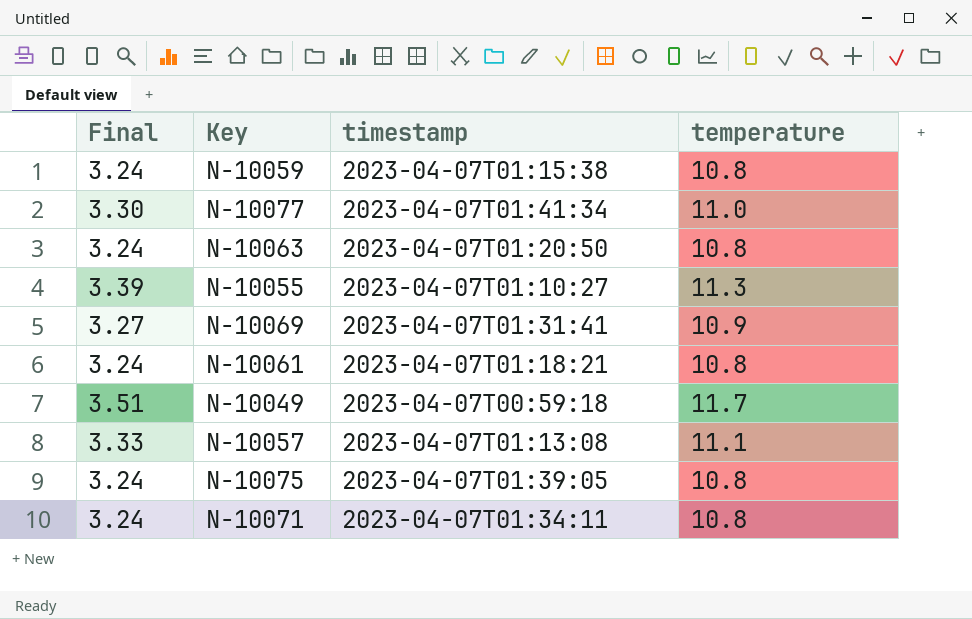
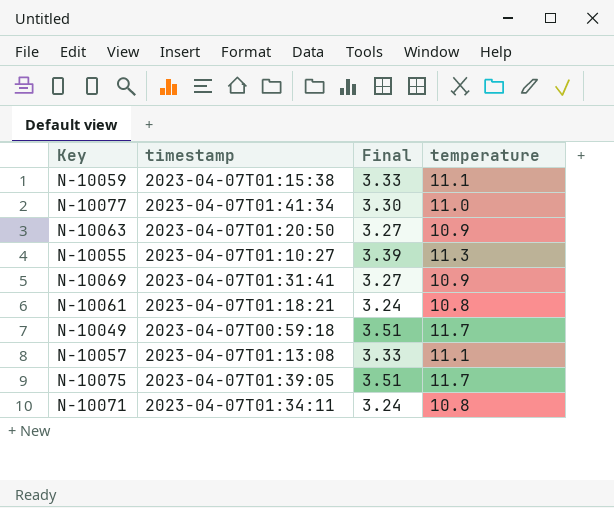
column Final | position: 1 -> 3
N-10059 | Final: 3.24 -> 3.33
N-10059 | temperature: 10.8 -> 11.1
N-10063 | Final: 3.24 -> 3.27
N-10063 | temperature: 10.8 -> 10.9
N-10075 | Final: 3.24 -> 3.51
N-10075 | temperature: 10.8 -> 11.7

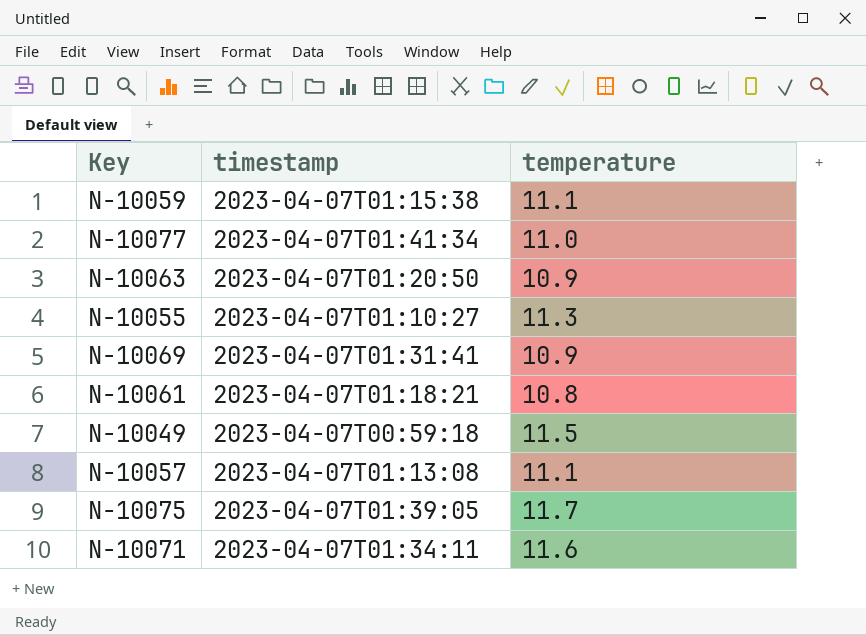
column Final | formula: [temperature] * 0.3 -> none
N-10049 | temperature: 11.7 -> 11.5
N-10071 | temperature: 10.8 -> 11.6

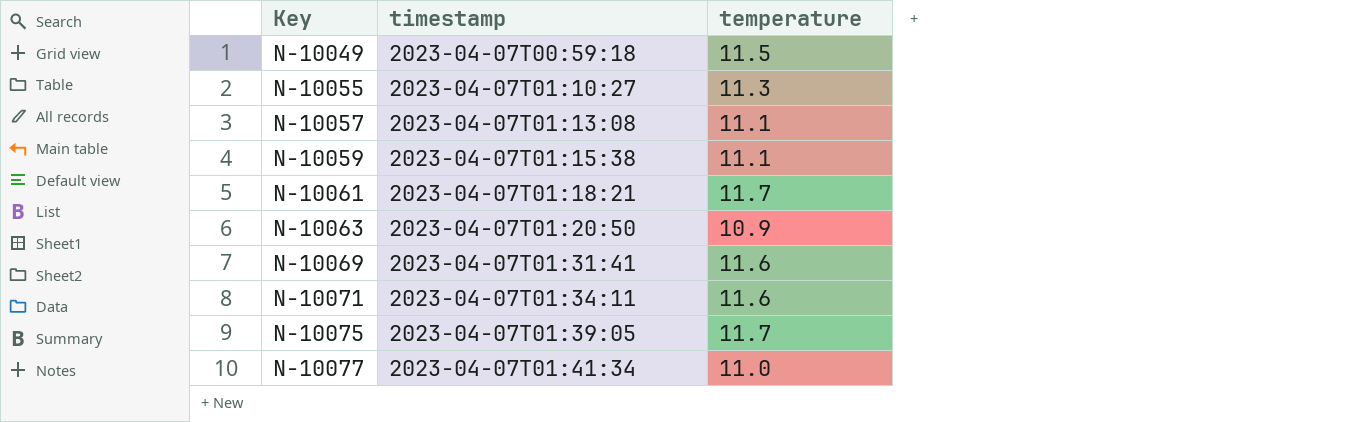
row order: none -> Key ascending
N-10061 | temperature: 10.8 -> 11.7
N-10069 | temperature: 10.9 -> 11.6

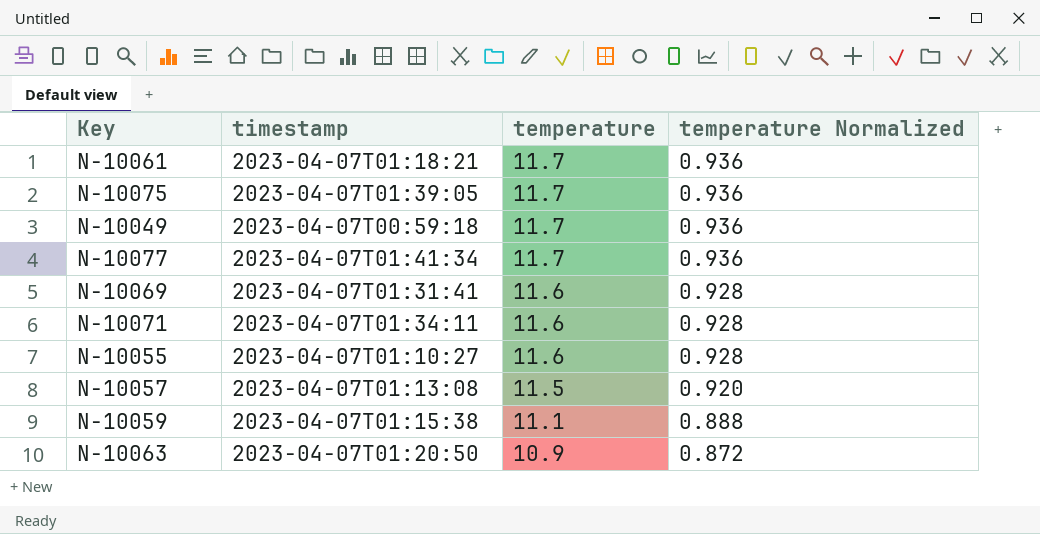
row order: Key ascending -> temperature descending
column temperature Normalized | formula: none -> [temperature] * 0.08
N-10049 | temperature: 11.5 -> 11.7
N-10077 | temperature: 11.0 -> 11.7
N-10055 | temperature: 11.3 -> 11.6
N-10057 | temperature: 11.1 -> 11.5

